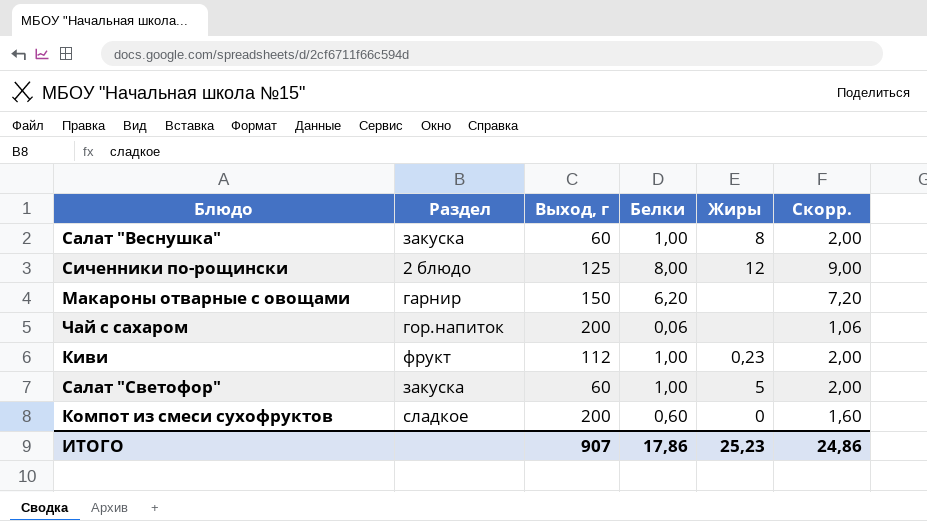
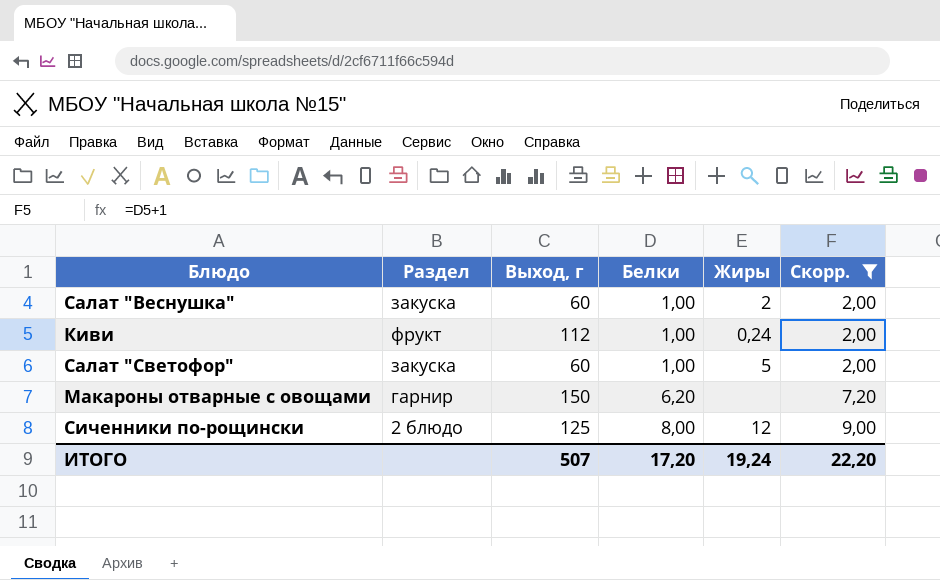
filter: none -> Скорр. >= 2,00
row order: none -> Белки ascending
Салат "Веснушка" | Жиры: 8 -> 2
Киви | Жиры: 0,23 -> 0,24
ИТОГО | Выход, г: 907 -> 507
ИТОГО | Белки: 17,86 -> 17,20
ИТОГО | Жиры: 25,23 -> 19,24
ИТОГО | Скорр.: 24,86 -> 22,20

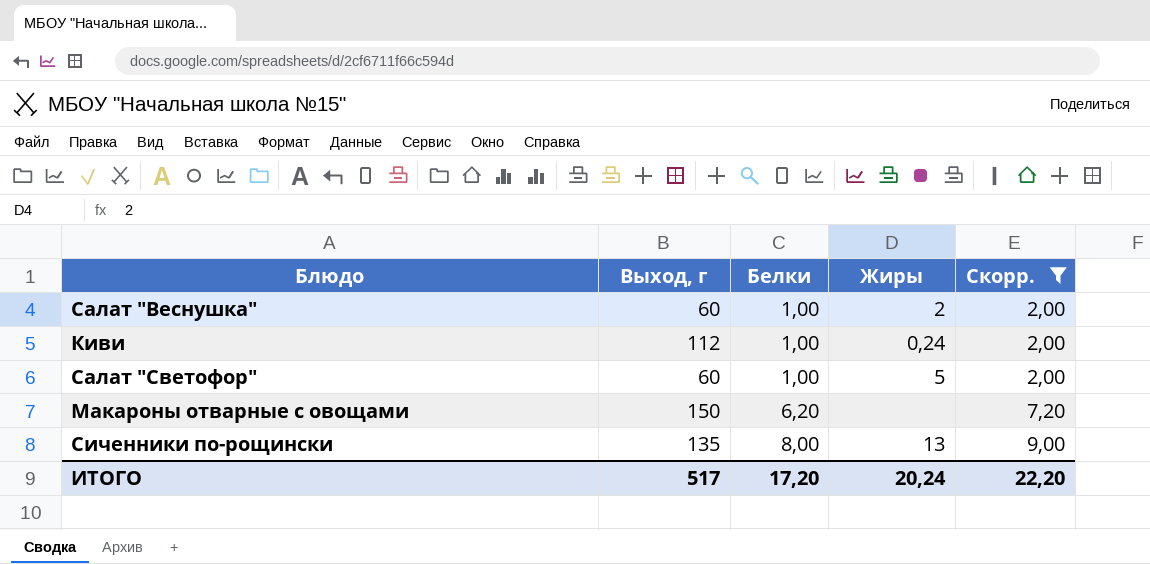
column Раздел | position: 2 -> none
Сиченники по-рощински | Выход, г: 125 -> 135
Сиченники по-рощински | Жиры: 12 -> 13
ИТОГО | Выход, г: 507 -> 517
ИТОГО | Жиры: 19,24 -> 20,24

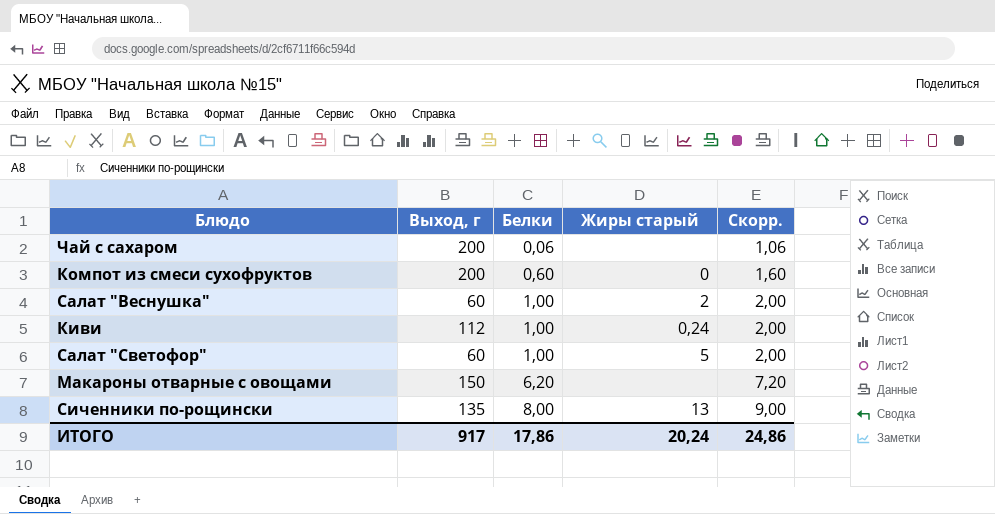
filter: Скорр. >= 2,00 -> none
column name: Жиры -> Жиры старый
ИТОГО | Выход, г: 517 -> 917
ИТОГО | Белки: 17,20 -> 17,86
ИТОГО | Скорр.: 22,20 -> 24,86

